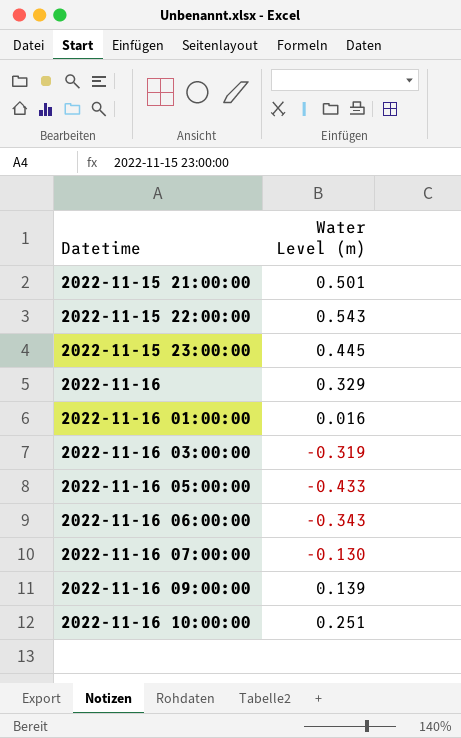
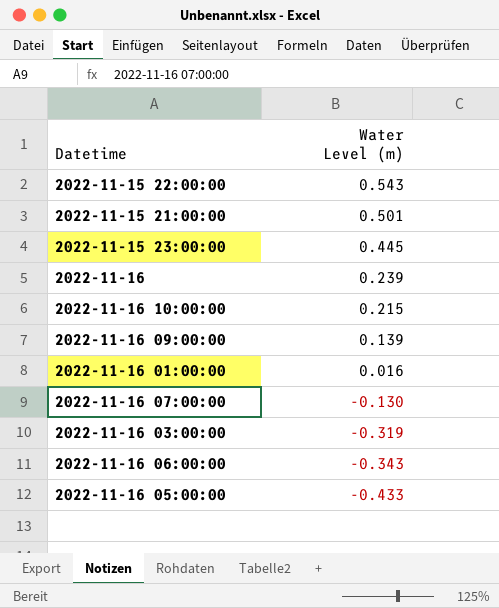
row order: Datetime ascending -> Water Level (m) descending
2022-11-16 | Water Level (m): 0.329 -> 0.239
2022-11-16 10:00:00 | Water Level (m): 0.251 -> 0.215

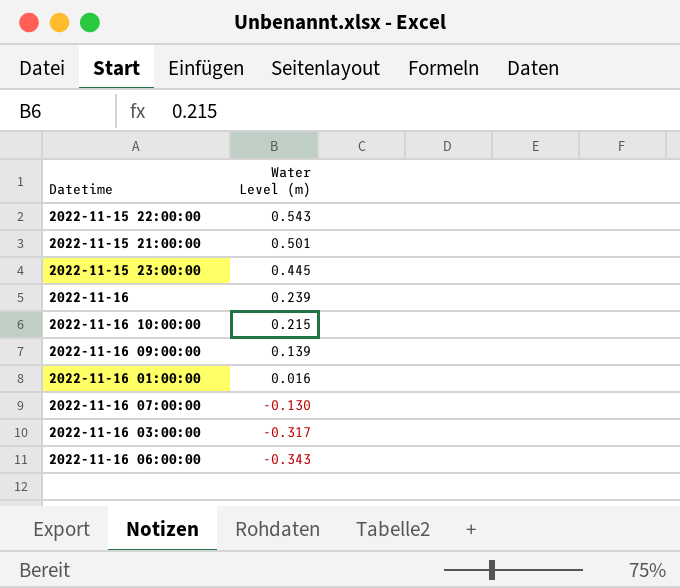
row 2022-11-16 05:00:00: -0.433 -> none
2022-11-16 03:00:00 | Water Level (m): -0.319 -> -0.317

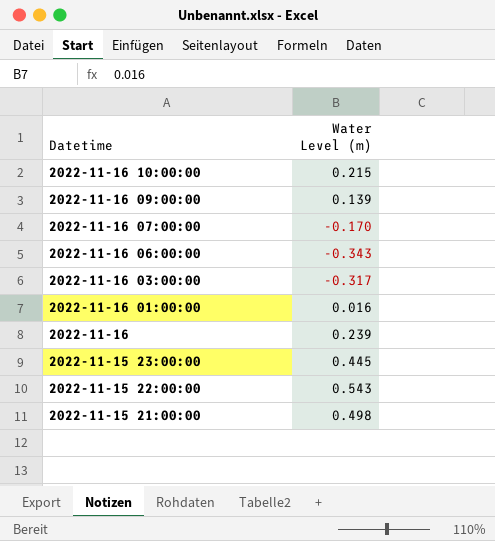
row order: Water Level (m) descending -> Datetime descending
2022-11-16 07:00:00 | Water Level (m): -0.130 -> -0.170
2022-11-15 21:00:00 | Water Level (m): 0.501 -> 0.498

